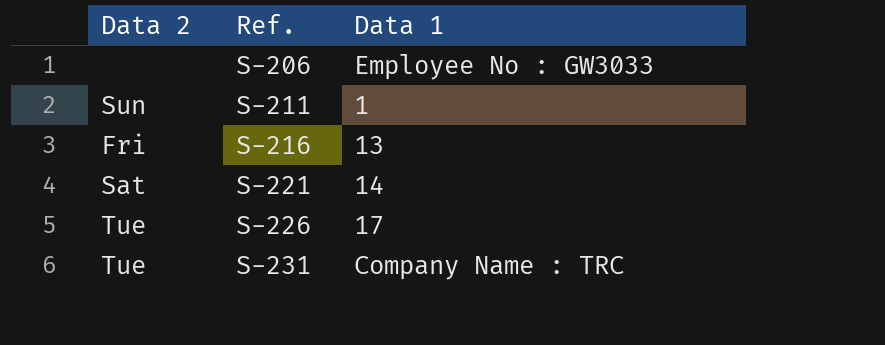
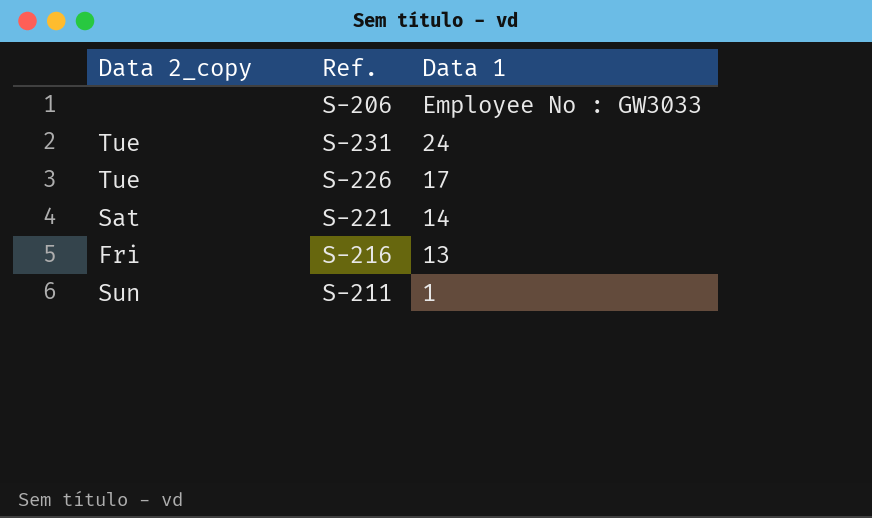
row order: Ref. ascending -> Data 1 descending
column name: Data 2 -> Data 2_copy
S-231 | Data 1: Company Name : TRC -> 24

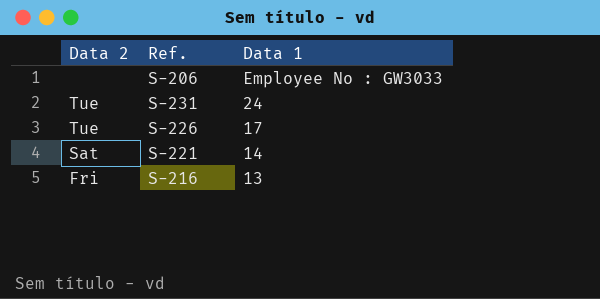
column name: Data 2_copy -> Data 2
row S-211: Sun | 1 -> none

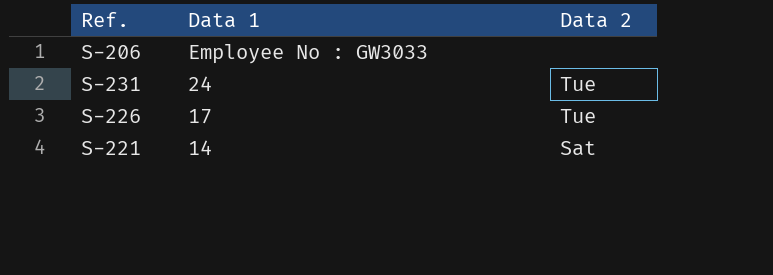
column Data 2 | position: 1 -> 3
row S-216: Fri | 13 -> none

